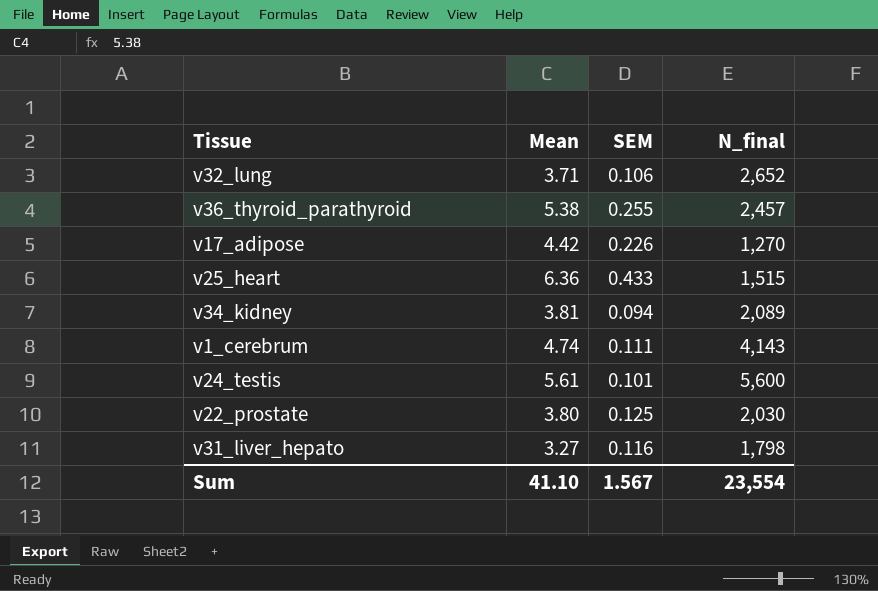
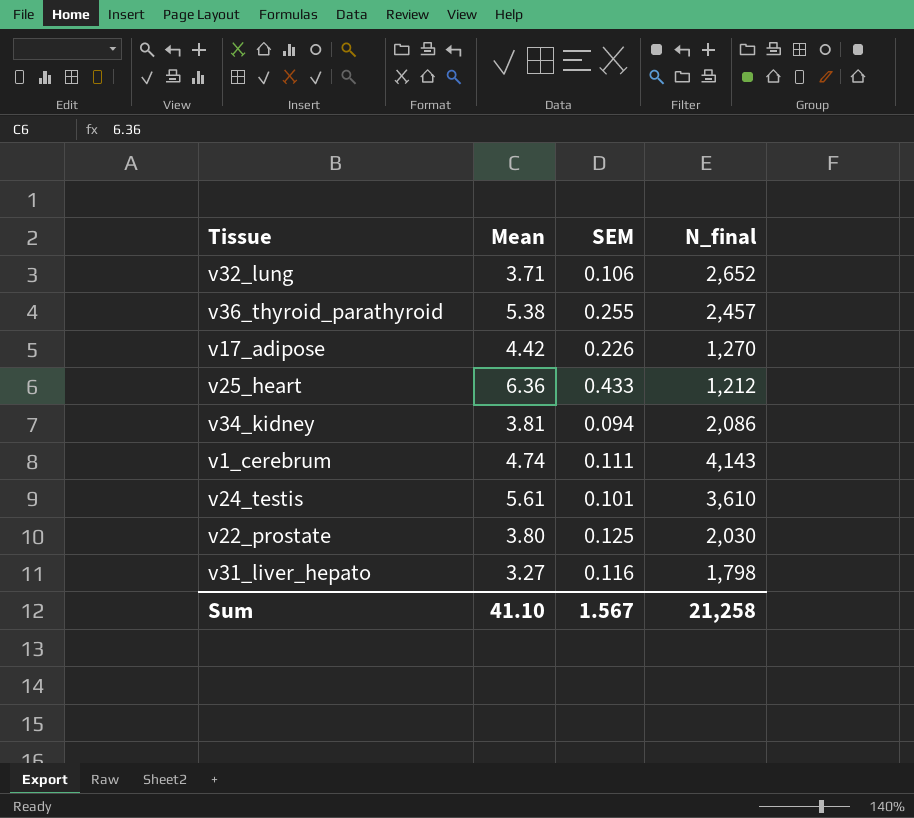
v25_heart | N_final: 1,515 -> 1,212
v34_kidney | N_final: 2,089 -> 2,086
v24_testis | N_final: 5,600 -> 3,610
Sum | N_final: 23,554 -> 21,258

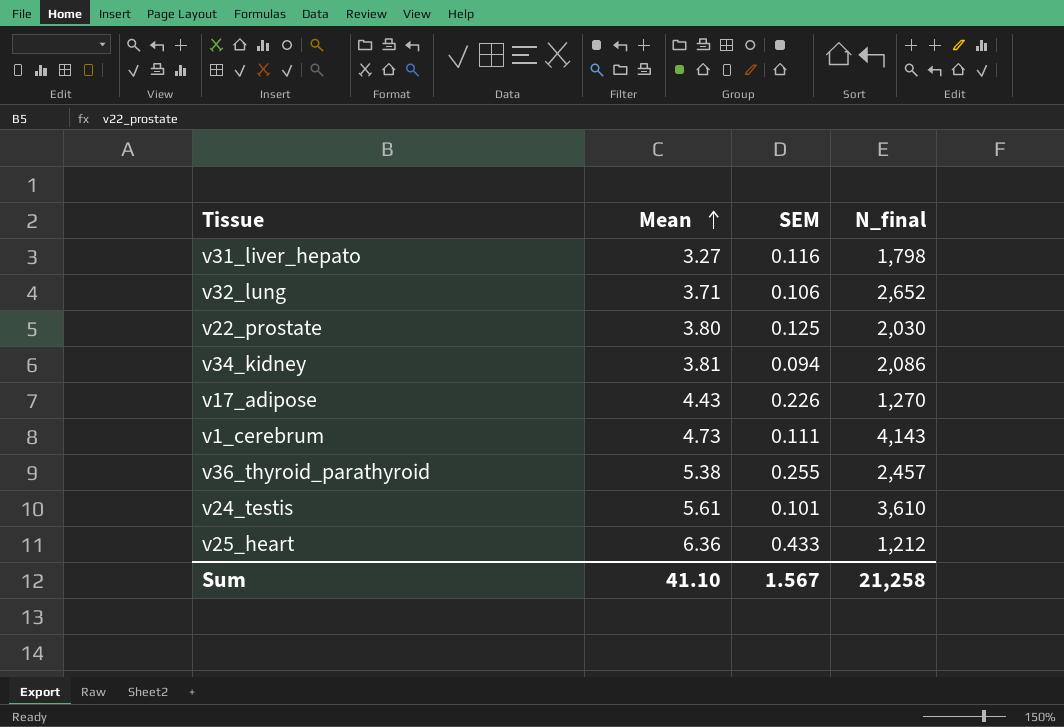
row order: none -> Mean ascending
v17_adipose | Mean: 4.42 -> 4.43
v1_cerebrum | Mean: 4.74 -> 4.73

